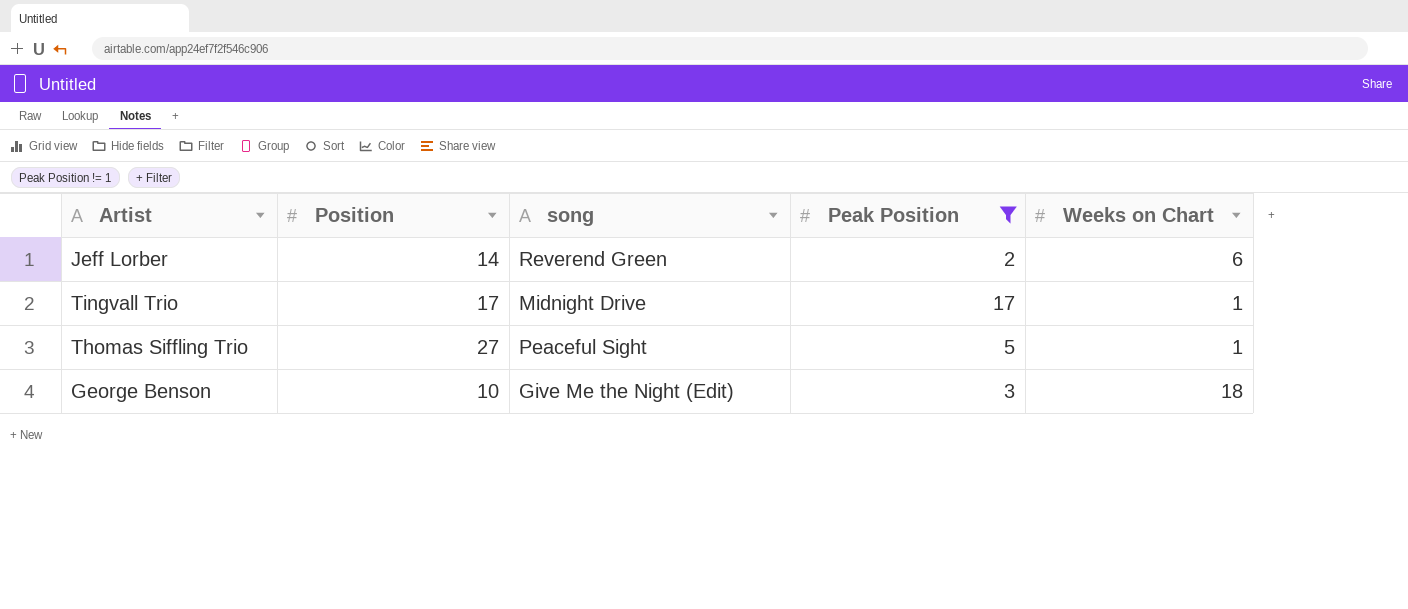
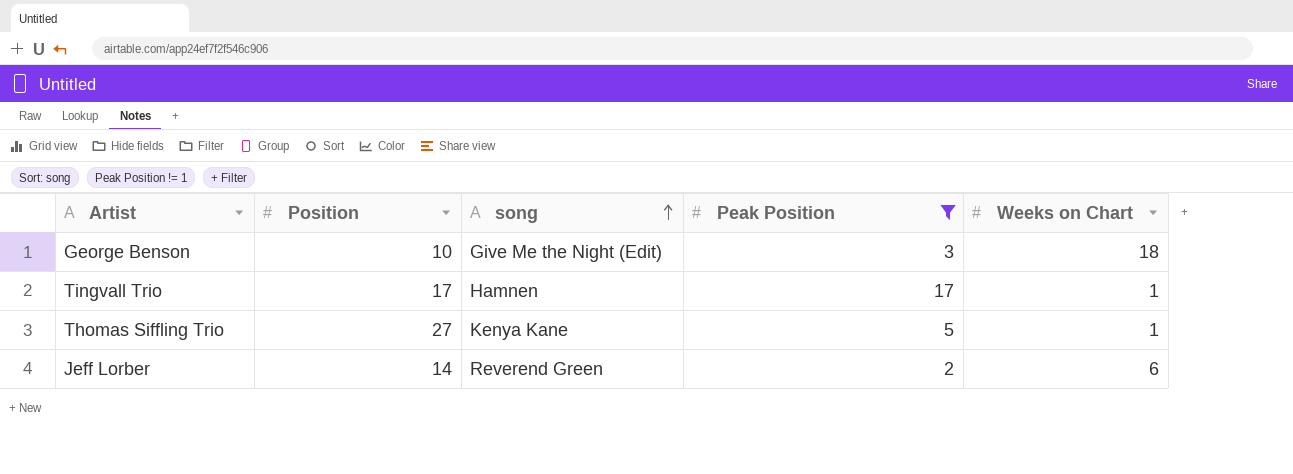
row order: none -> song ascending
Tingvall Trio | song: Midnight Drive -> Hamnen
Thomas Siffling Trio | song: Peaceful Sight -> Kenya Kane

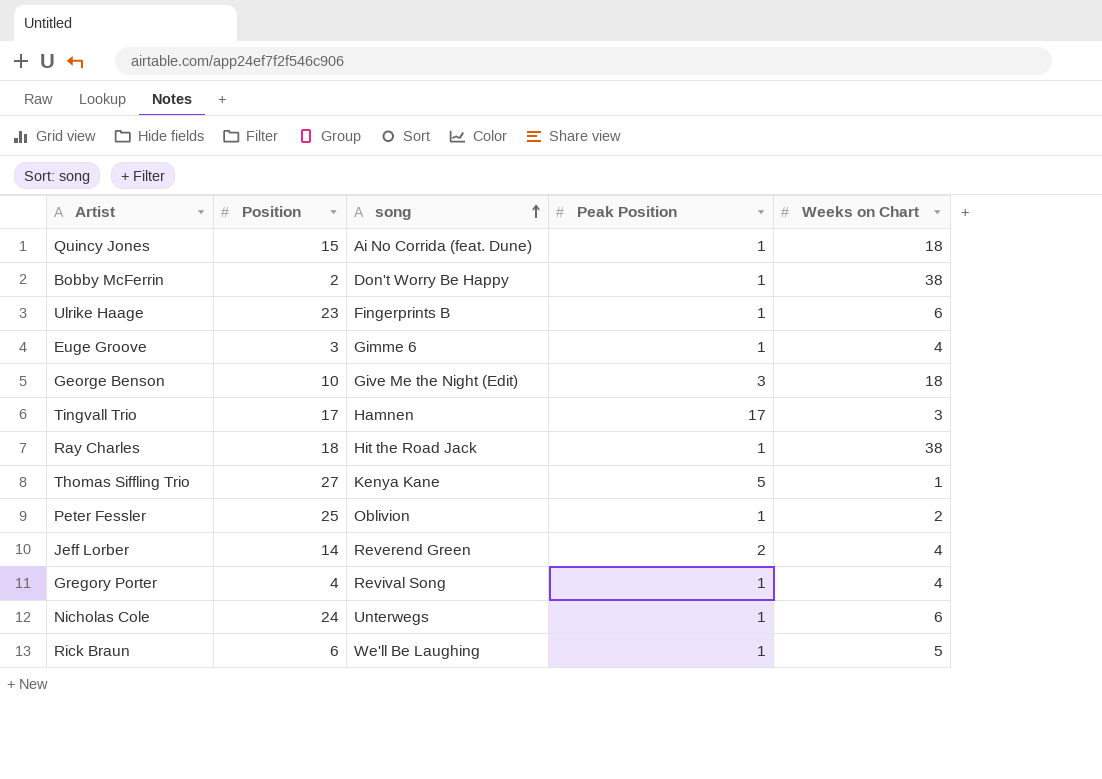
filter: Peak Position != 1 -> none
Tingvall Trio | Weeks on Chart: 1 -> 3
Jeff Lorber | Weeks on Chart: 6 -> 4

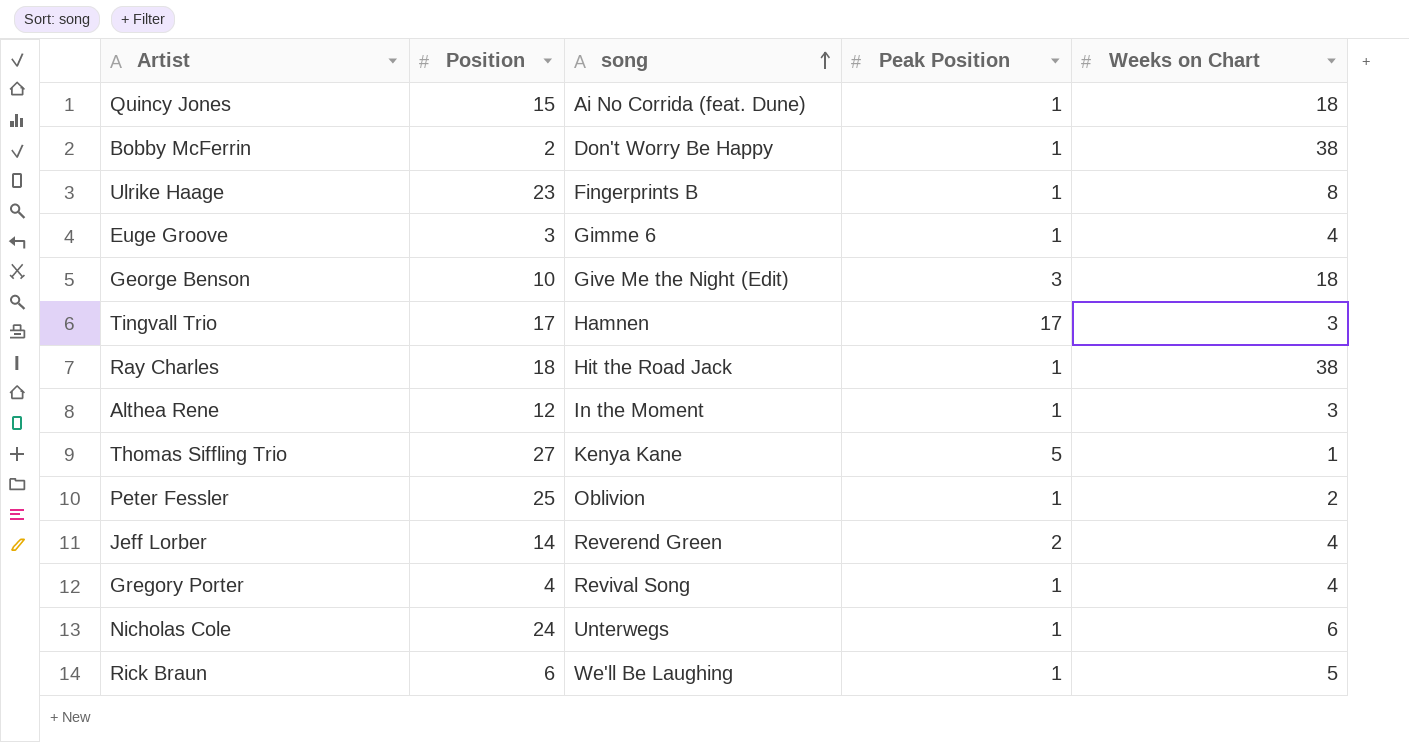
Ulrike Haage | Weeks on Chart: 6 -> 8
row Althea Rene: none -> 12 | In the Moment | 1 | 3

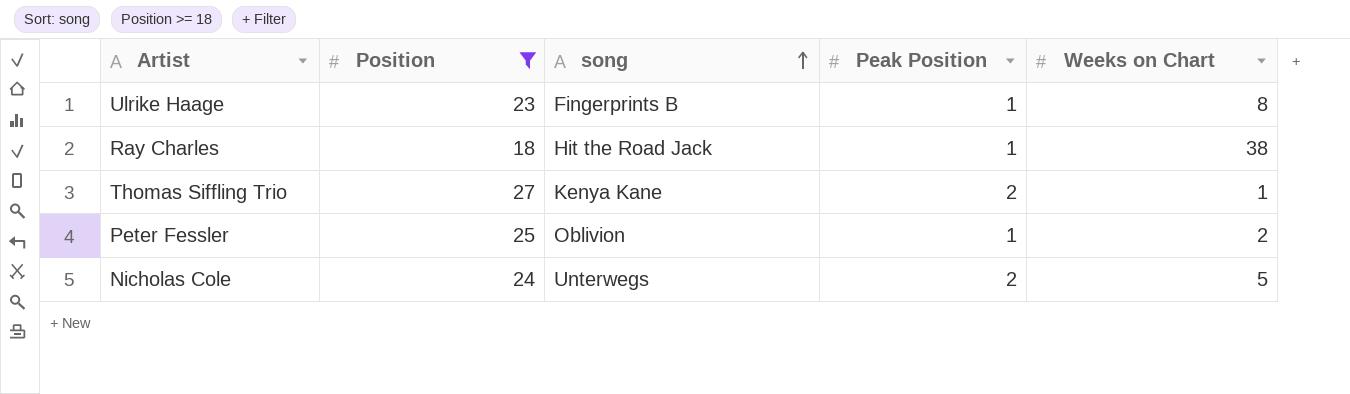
filter: none -> Position >= 18
Thomas Siffling Trio | Peak Position: 5 -> 2
Nicholas Cole | Peak Position: 1 -> 2
Nicholas Cole | Weeks on Chart: 6 -> 5

